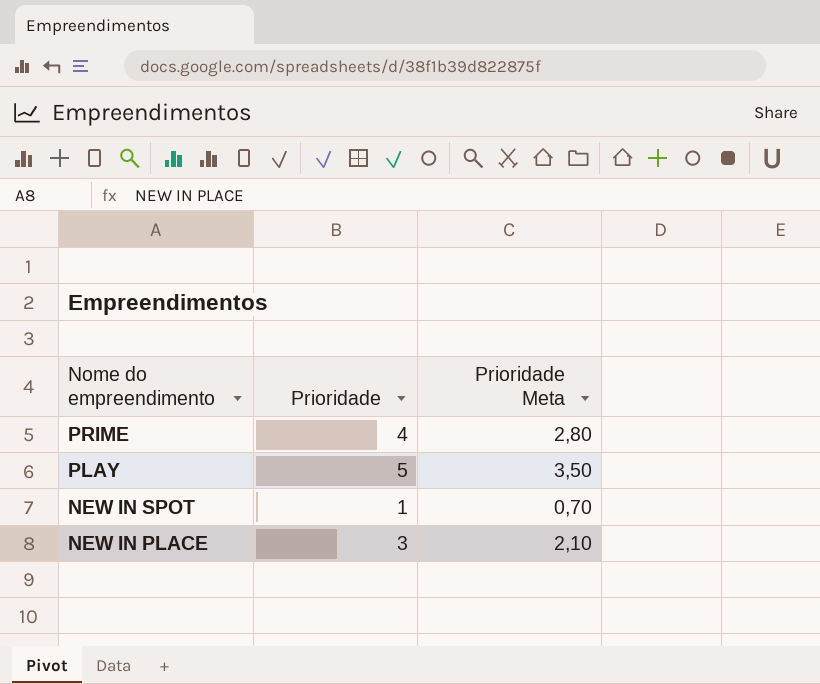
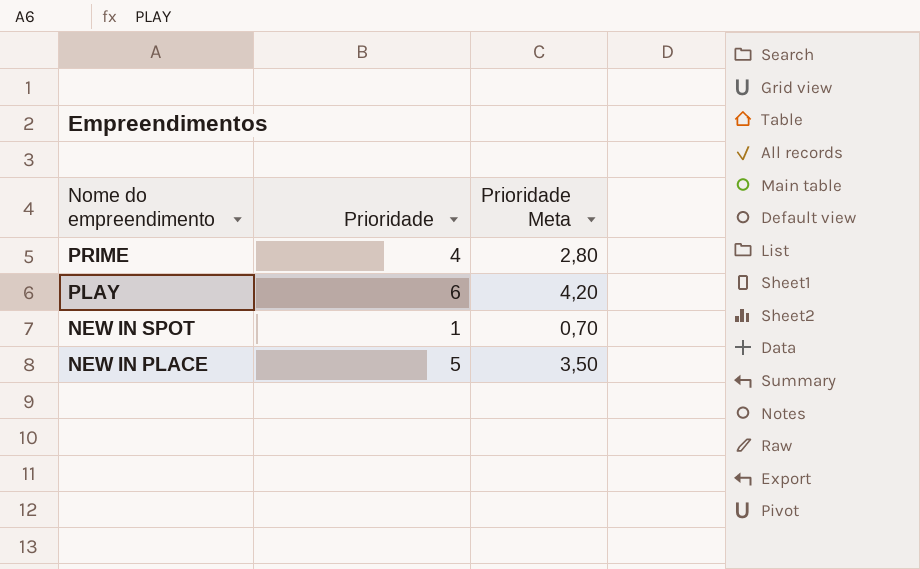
PLAY | Prioridade: 5 -> 6
PLAY | Prioridade Meta: 3,50 -> 4,20
NEW IN PLACE | Prioridade: 3 -> 5
NEW IN PLACE | Prioridade Meta: 2,10 -> 3,50

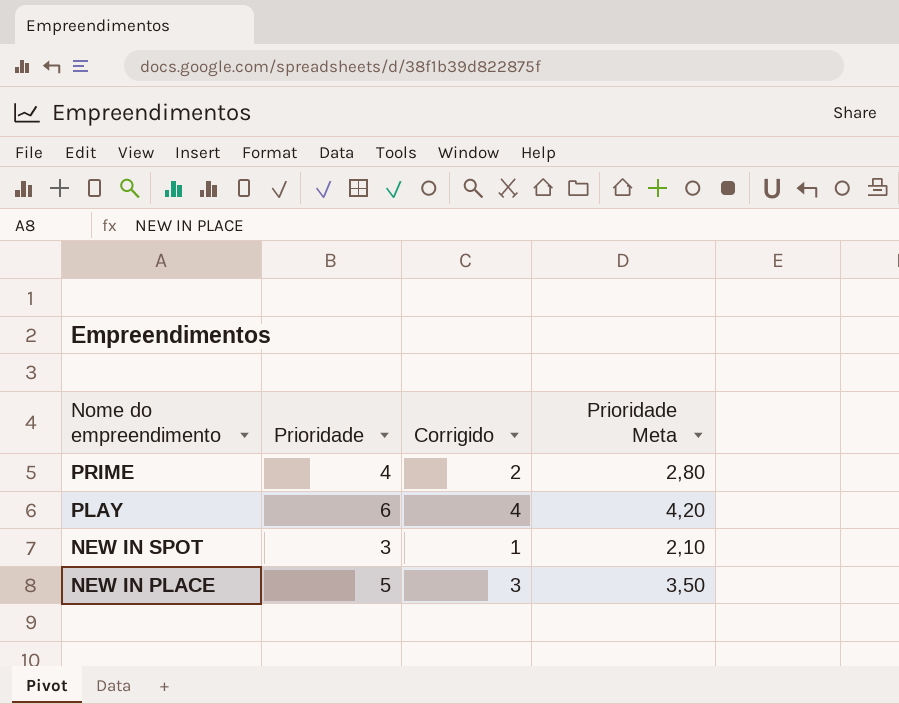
column Corrigido | formula: none -> [Prioridade] - 2
NEW IN SPOT | Prioridade: 1 -> 3
NEW IN SPOT | Prioridade Meta: 0,70 -> 2,10

